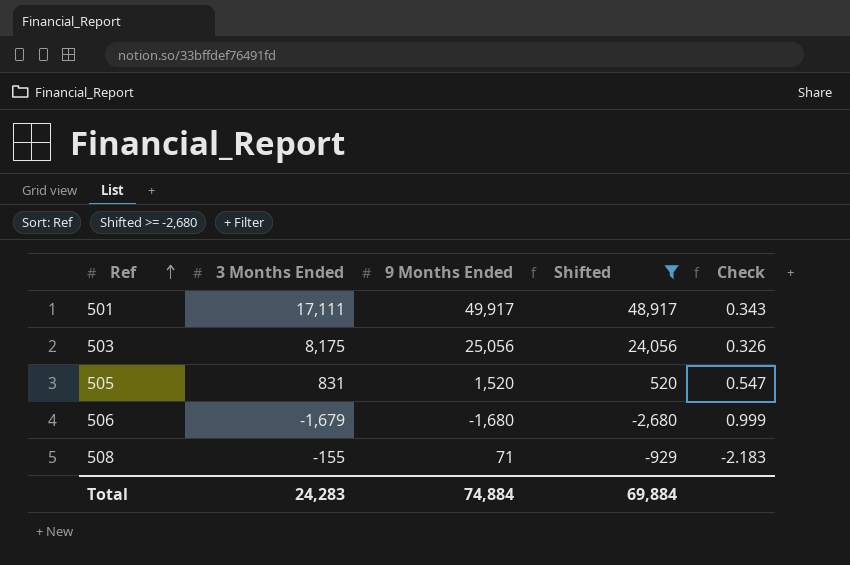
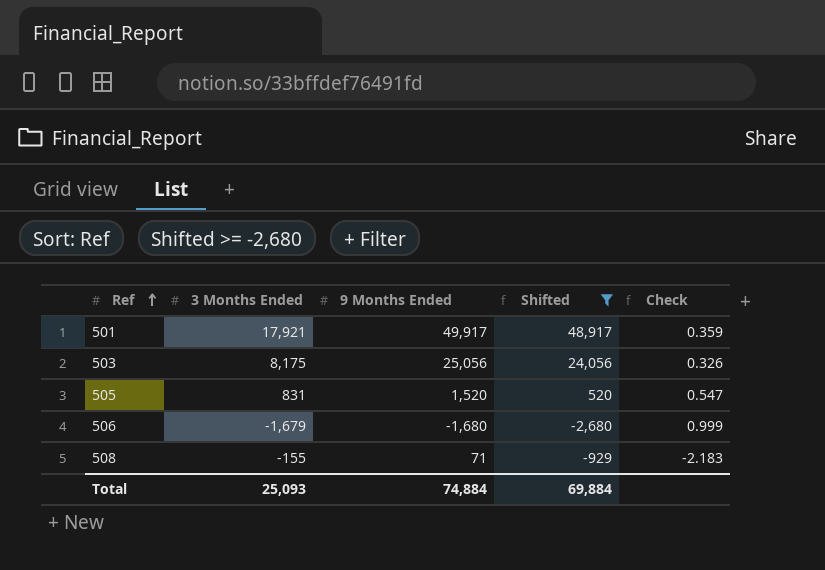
501 | 3 Months Ended: 17,111 -> 17,921
501 | Check: 0.343 -> 0.359
Total | 3 Months Ended: 24,283 -> 25,093

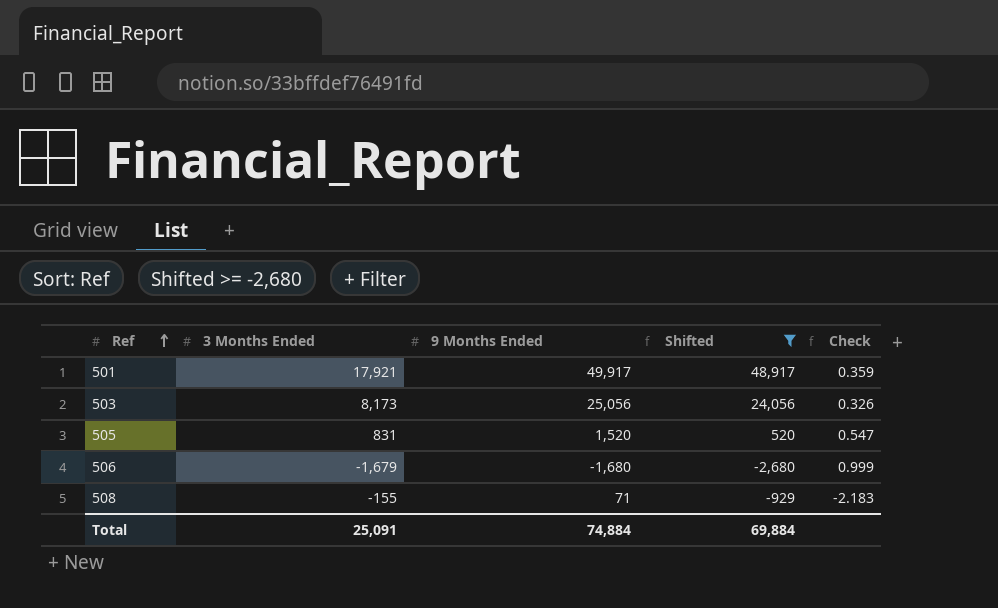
503 | 3 Months Ended: 8,175 -> 8,173
Total | 3 Months Ended: 25,093 -> 25,091

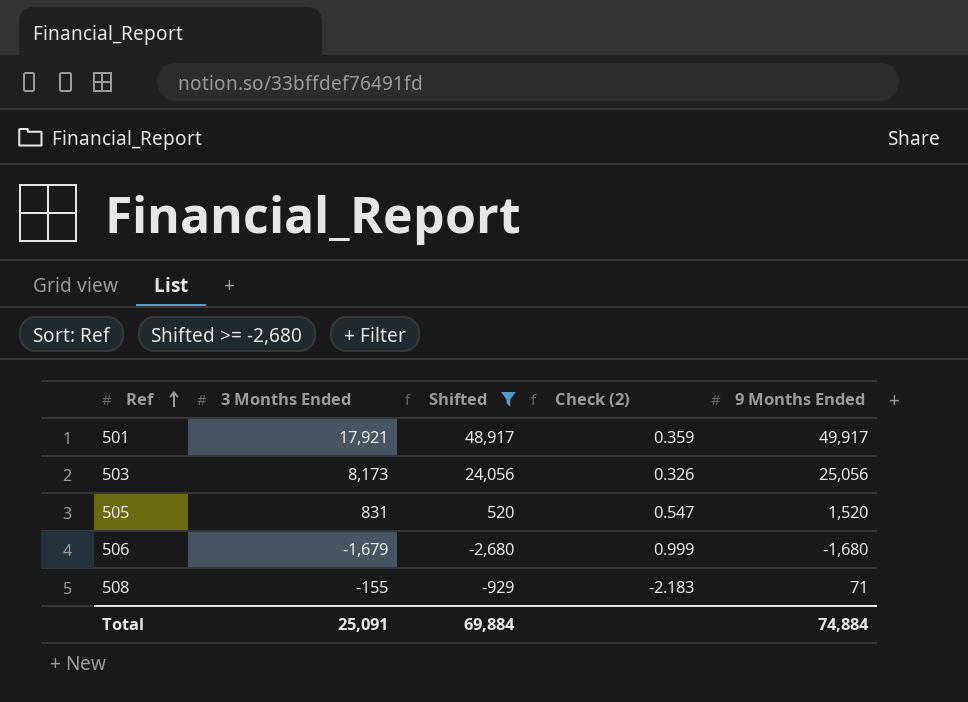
column name: Check -> Check (2)
column 9 Months Ended | position: 3 -> 5

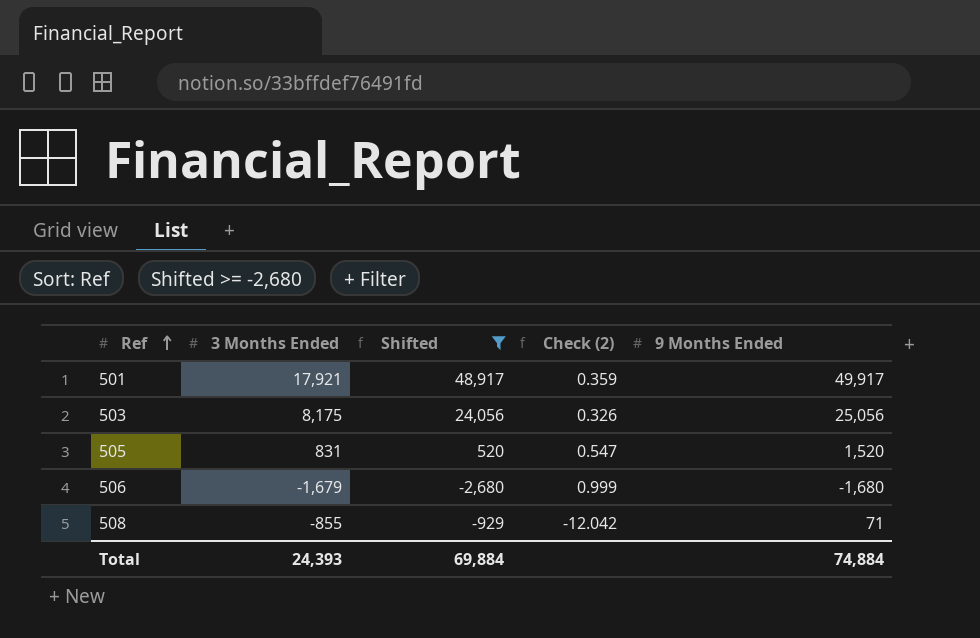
503 | 3 Months Ended: 8,173 -> 8,175
508 | 3 Months Ended: -155 -> -855
508 | Check (2): -2.183 -> -12.042
Total | 3 Months Ended: 25,091 -> 24,393

